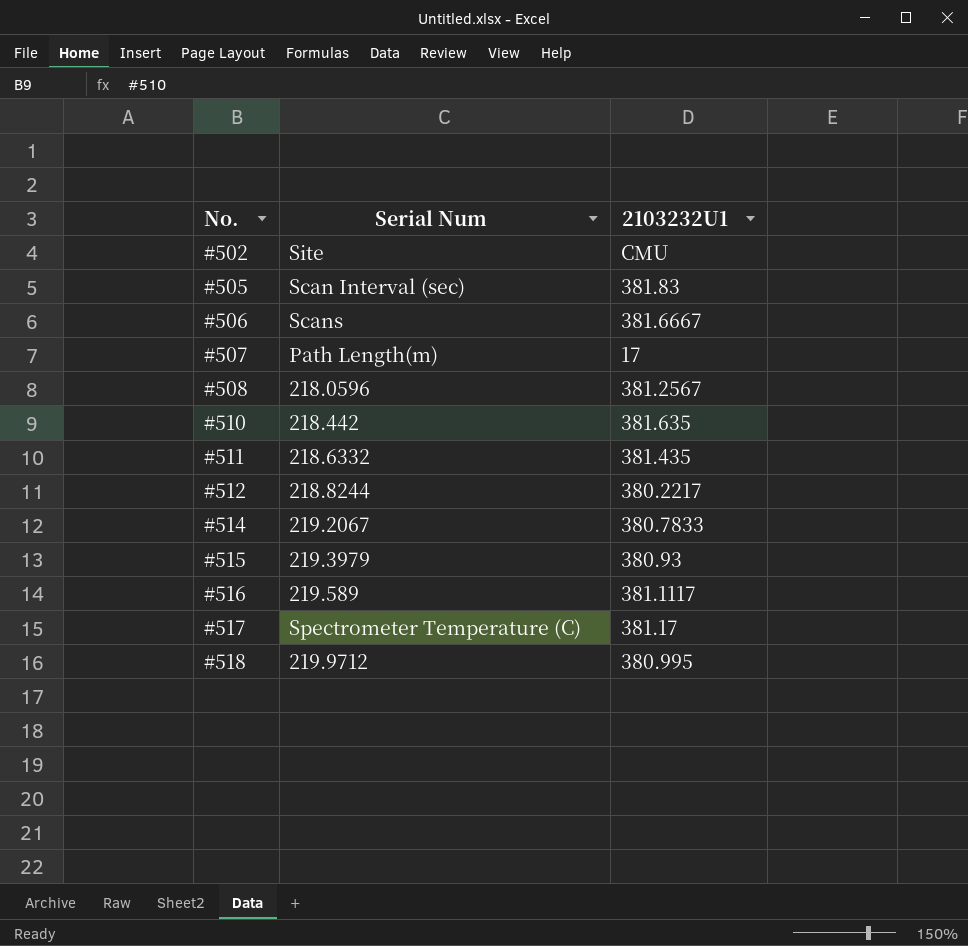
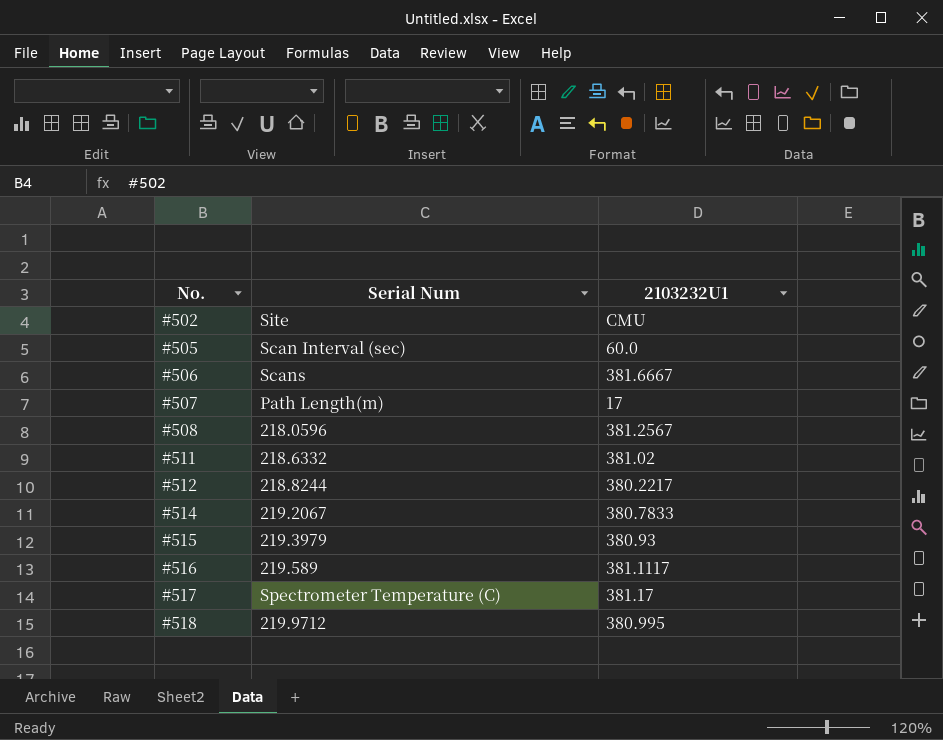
row #510: 218.442 | 381.635 -> none
#505 | 2103232U1: 381.83 -> 60.0
#511 | 2103232U1: 381.435 -> 381.02

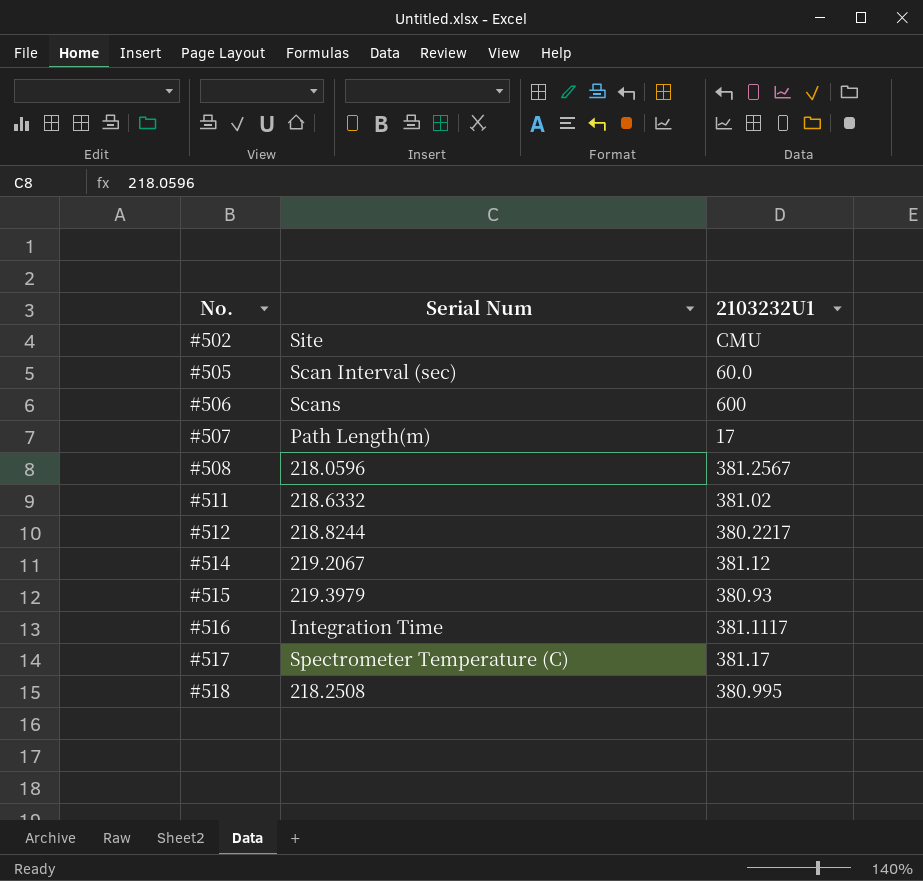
#506 | 2103232U1: 381.6667 -> 600
#514 | 2103232U1: 380.7833 -> 381.12
#516 | Serial Num: 219.589 -> Integration Time
#518 | Serial Num: 219.9712 -> 218.2508

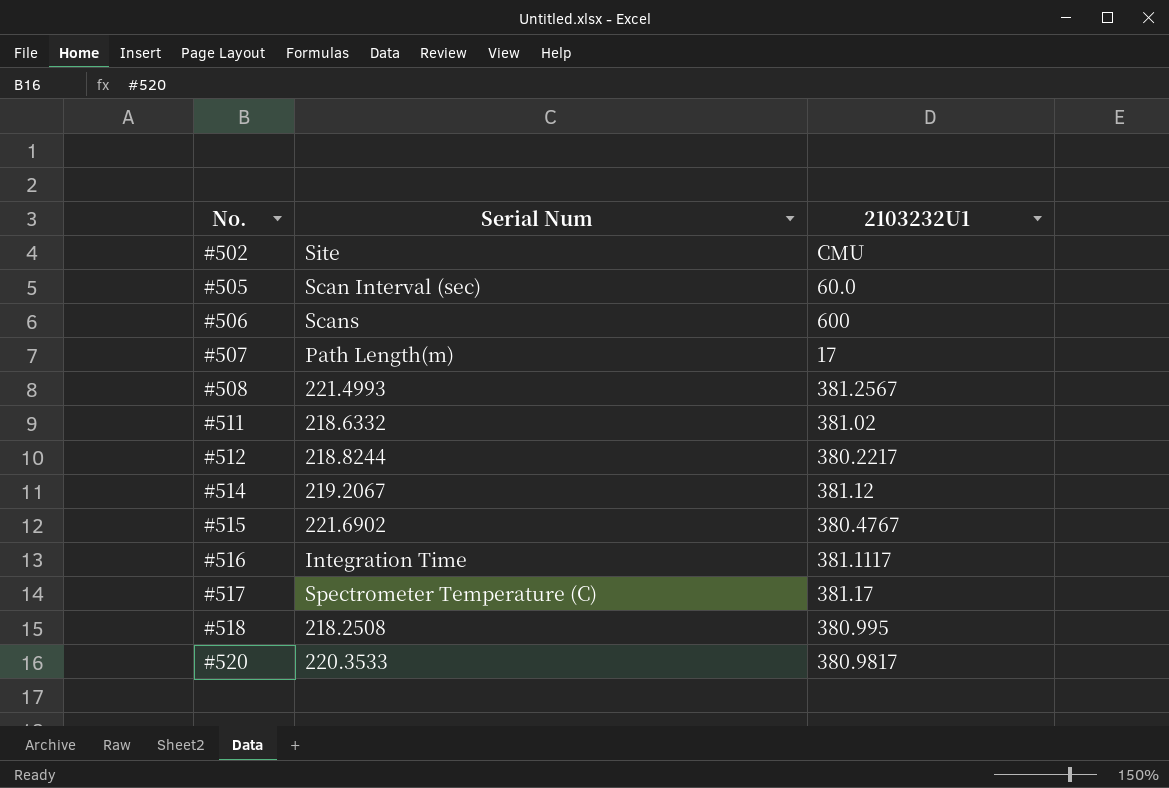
#508 | Serial Num: 218.0596 -> 221.4993
#515 | Serial Num: 219.3979 -> 221.6902
#515 | 2103232U1: 380.93 -> 380.4767
row #520: none -> 220.3533 | 380.9817

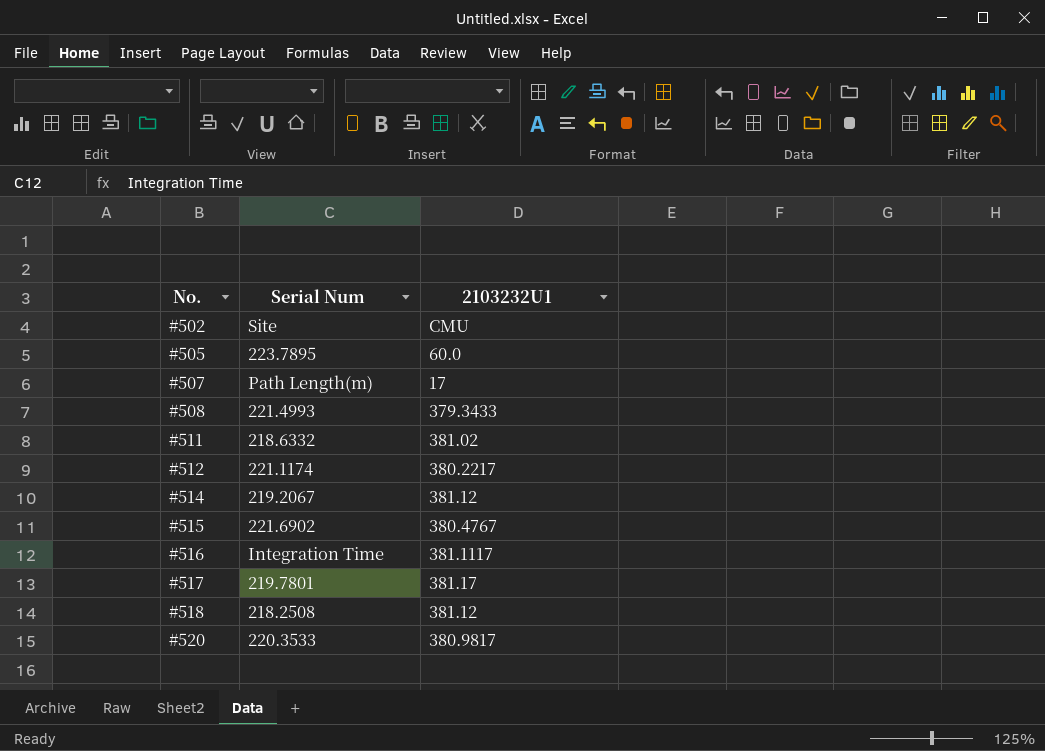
row #506: Scans | 600 -> none
#505 | Serial Num: Scan Interval (sec) -> 223.7895
#508 | 2103232U1: 381.2567 -> 379.3433
#512 | Serial Num: 218.8244 -> 221.1174
#517 | Serial Num: Spectrometer Temperature (C) -> 219.7801
#518 | 2103232U1: 380.995 -> 381.12

